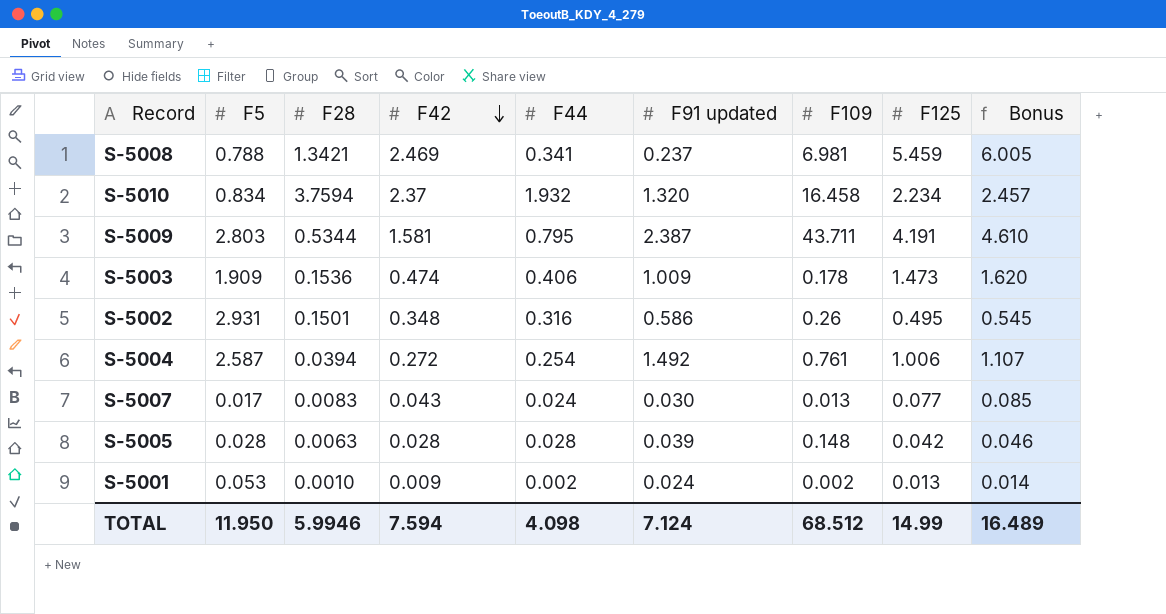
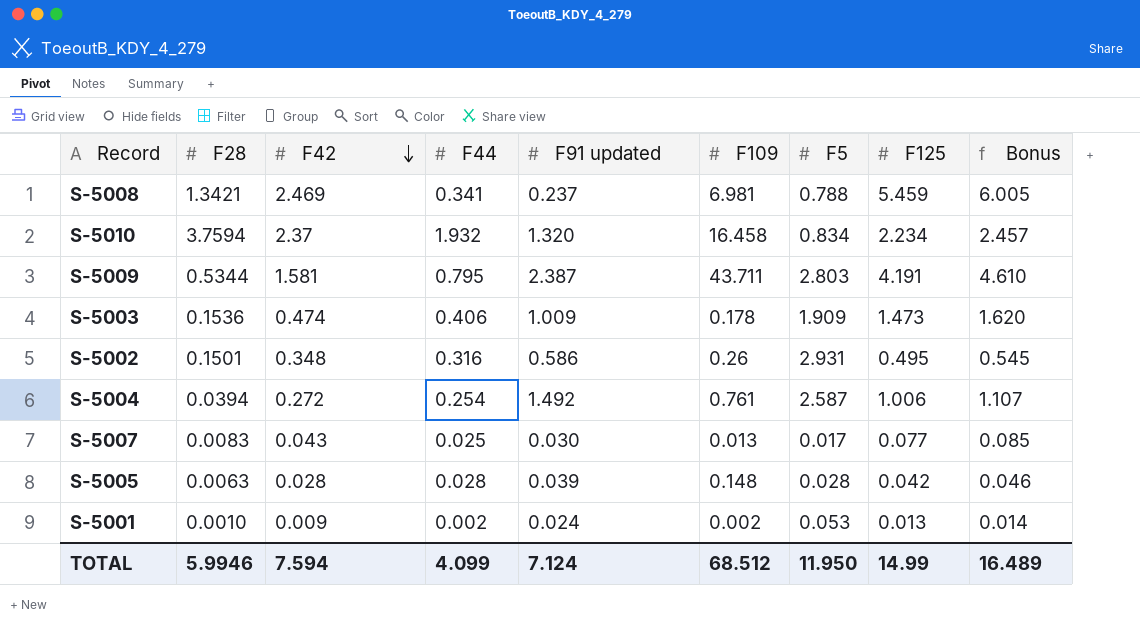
column F5 | position: 2 -> 7
S-5007 | F44: 0.024 -> 0.025
TOTAL | F44: 4.098 -> 4.099

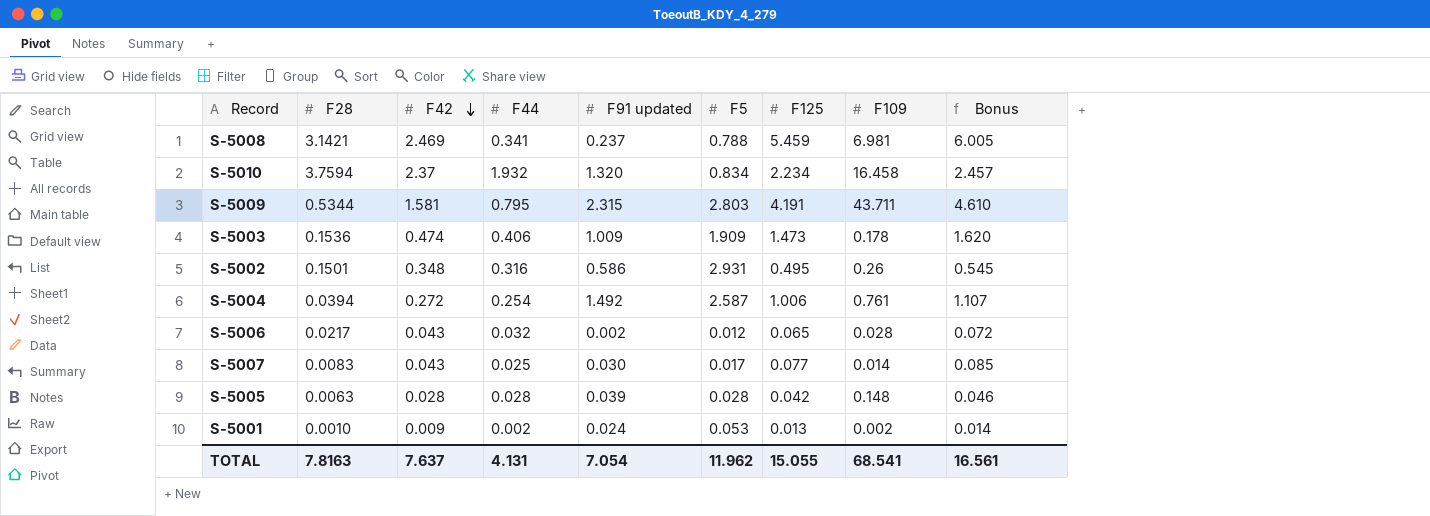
column F109 | position: 6 -> 8
S-5008 | F28: 1.3421 -> 3.1421
S-5009 | F91 updated: 2.387 -> 2.315
row S-5006: none -> 0.0217 | 0.043 | 0.032 | 0.002 | 0.012 | 0.065 | 0.028 | 0.072
S-5007 | F109: 0.013 -> 0.014
TOTAL | F28: 5.9946 -> 7.8163
TOTAL | F42: 7.594 -> 7.637
TOTAL | F44: 4.099 -> 4.131
TOTAL | F91 updated: 7.124 -> 7.054
TOTAL | F5: 11.950 -> 11.962
TOTAL | F125: 14.99 -> 15.055
TOTAL | F109: 68.512 -> 68.541
TOTAL | Bonus: 16.489 -> 16.561

